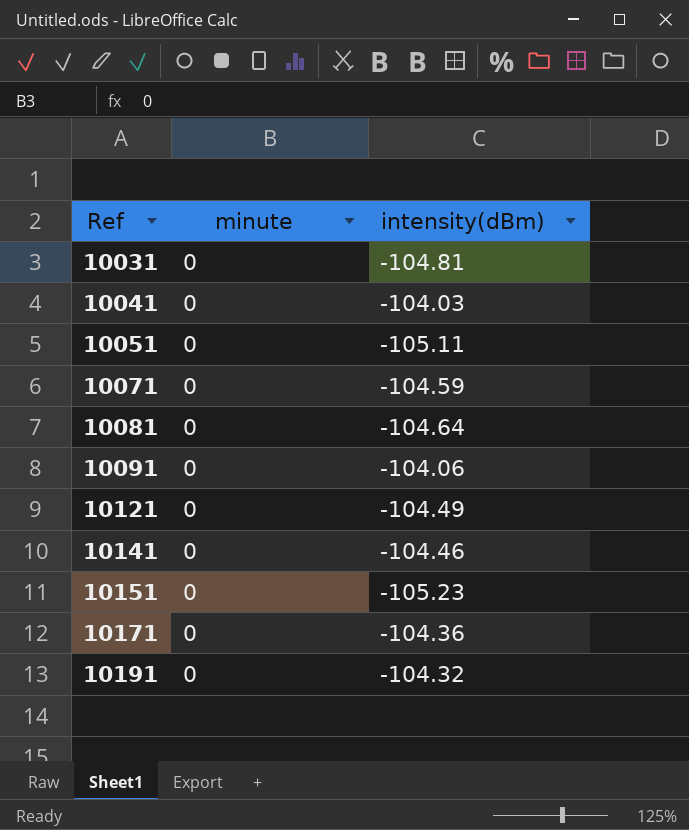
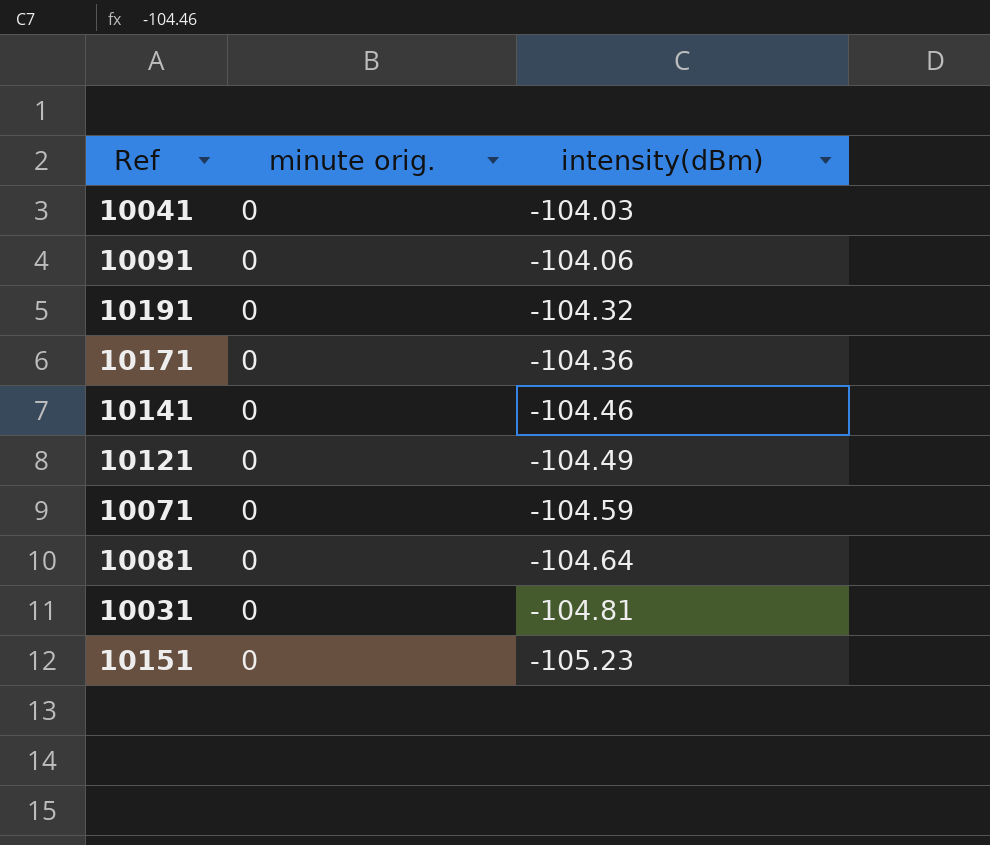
row order: Ref ascending -> intensity(dBm) descending
column name: minute -> minute orig.
row 10051: 0 | -105.11 -> none

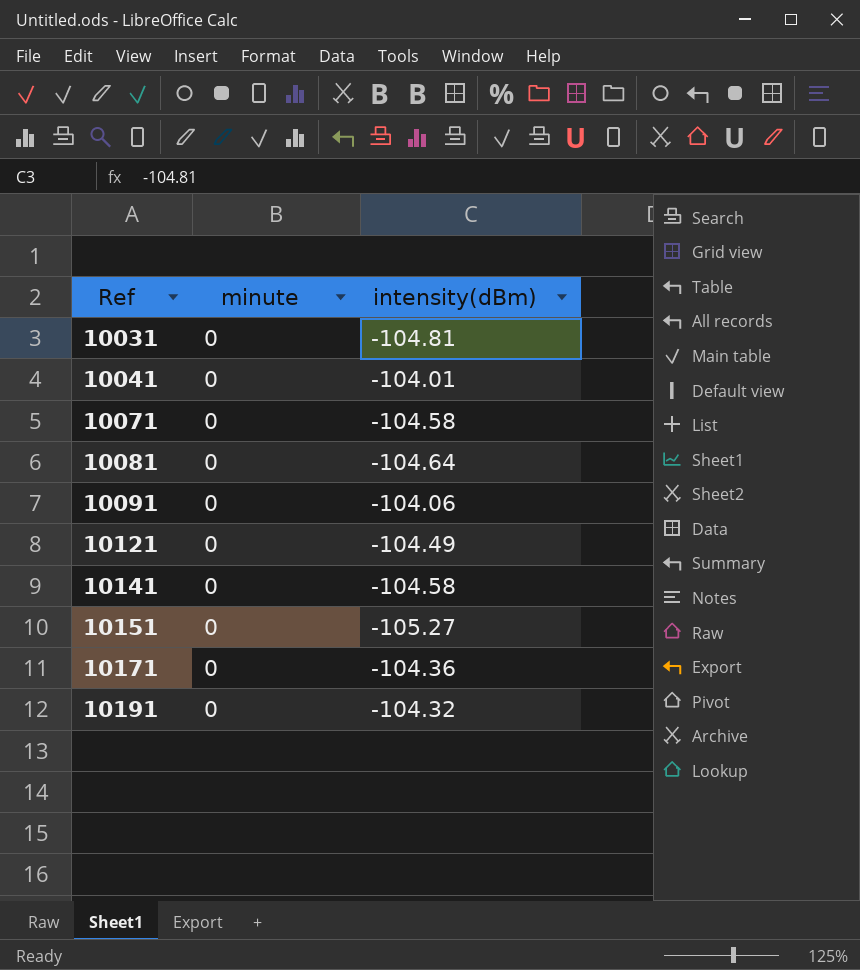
row order: intensity(dBm) descending -> Ref ascending
column name: minute orig. -> minute
10041 | intensity(dBm): -104.03 -> -104.01
10071 | intensity(dBm): -104.59 -> -104.58
10141 | intensity(dBm): -104.46 -> -104.58
10151 | intensity(dBm): -105.23 -> -105.27

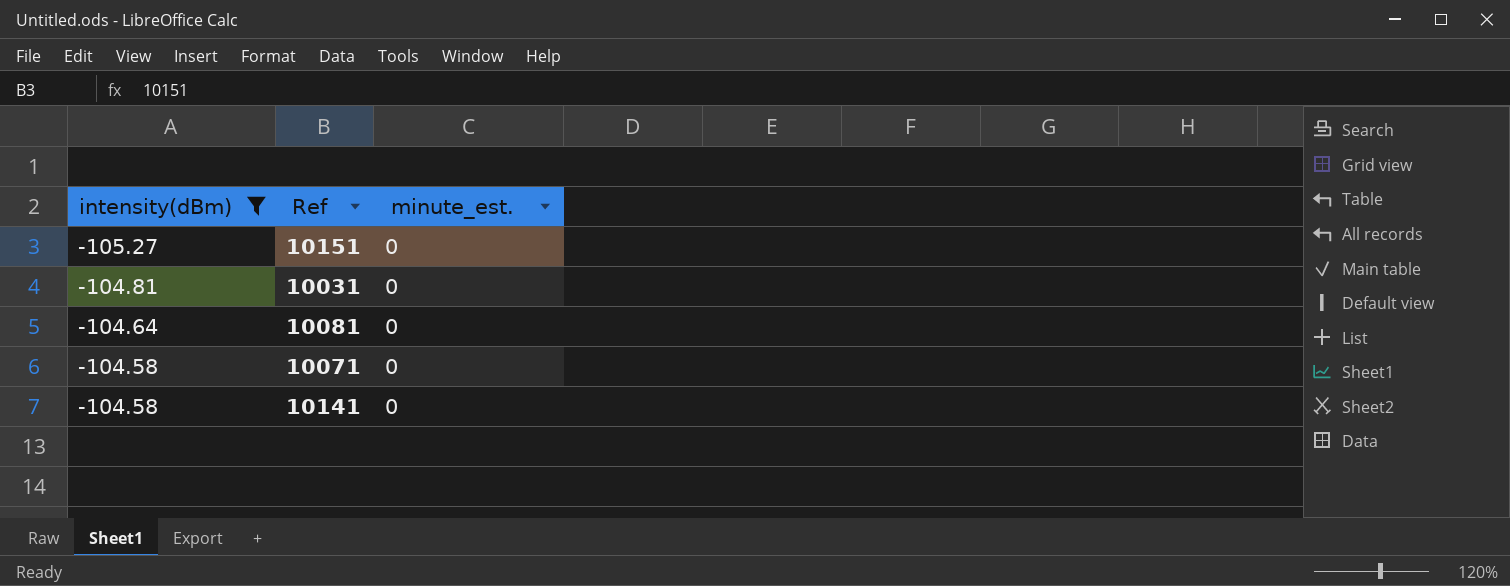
filter: none -> intensity(dBm) <= -104.58
row order: Ref ascending -> intensity(dBm) ascending
column intensity(dBm) | position: 3 -> 1
column name: minute -> minute_est.

